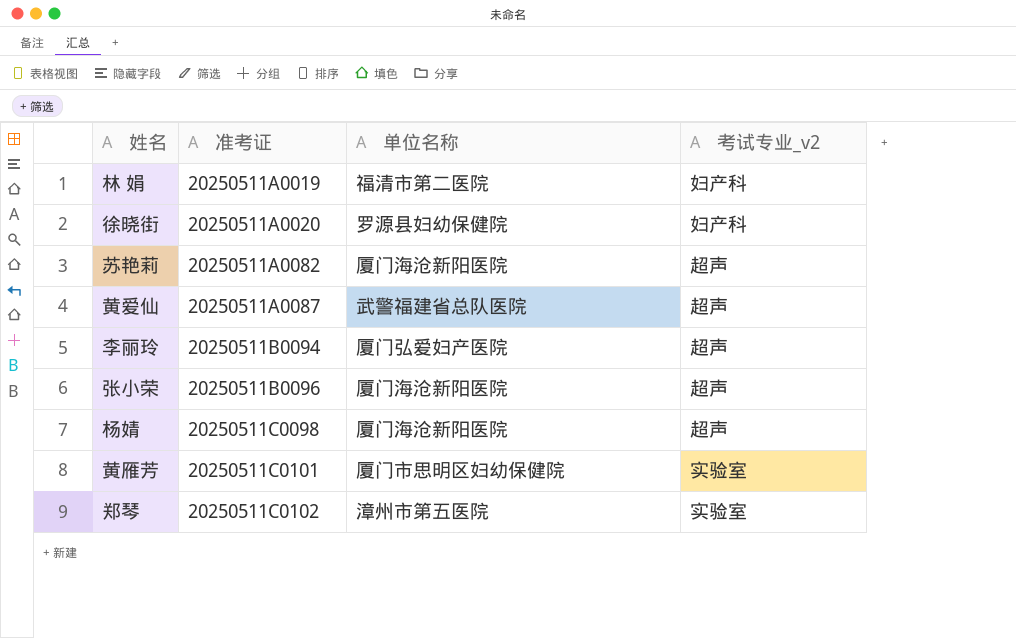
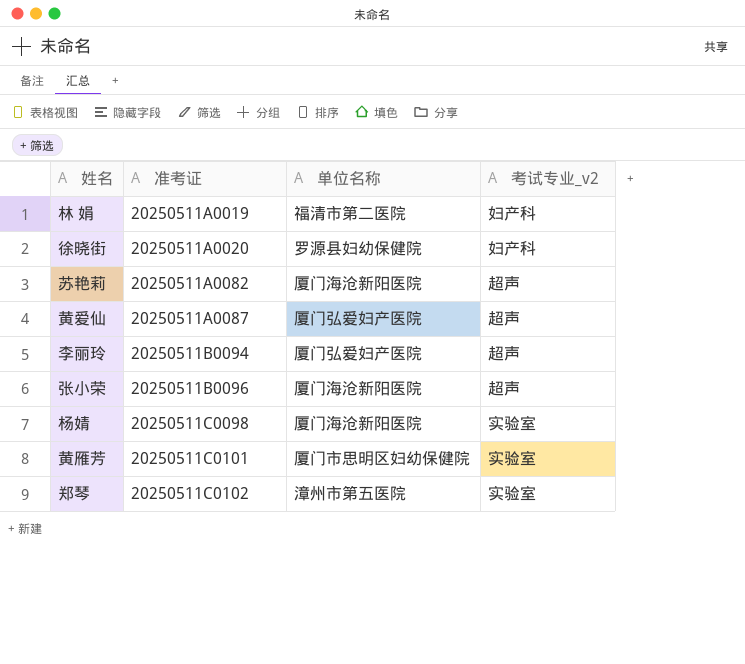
黄爱仙 | 单位名称: 武警福建省总队医院 -> 厦门弘爱妇产医院
杨婧 | 考试专业_v2: 超声 -> 实验室

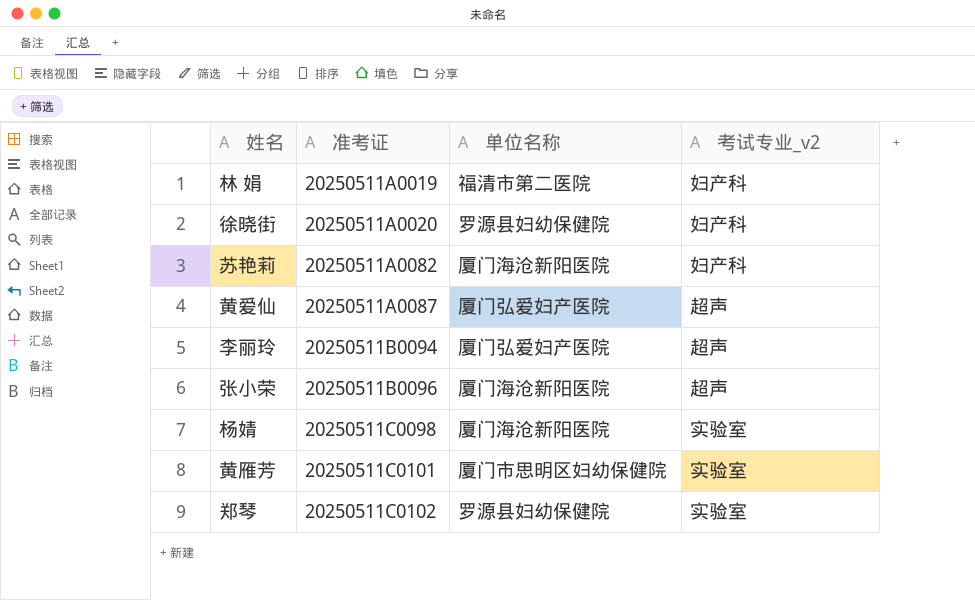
苏艳莉 | 考试专业_v2: 超声 -> 妇产科
郑琴 | 单位名称: 漳州市第五医院 -> 罗源县妇幼保健院

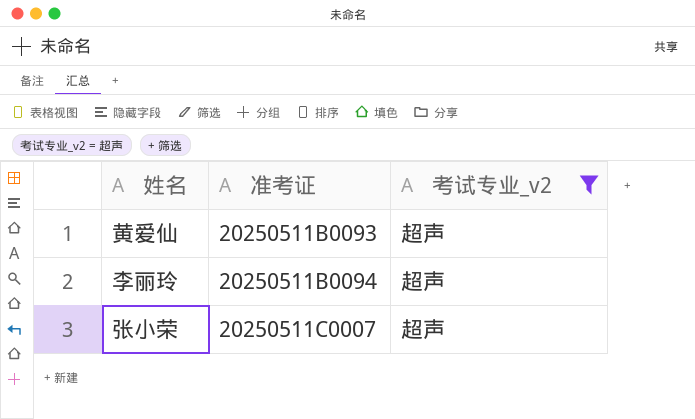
filter: none -> 考试专业_v2 = 超声
column 单位名称 | position: 3 -> none
黄爱仙 | 准考证: 20250511A0087 -> 20250511B0093
张小荣 | 准考证: 20250511B0096 -> 20250511C0007

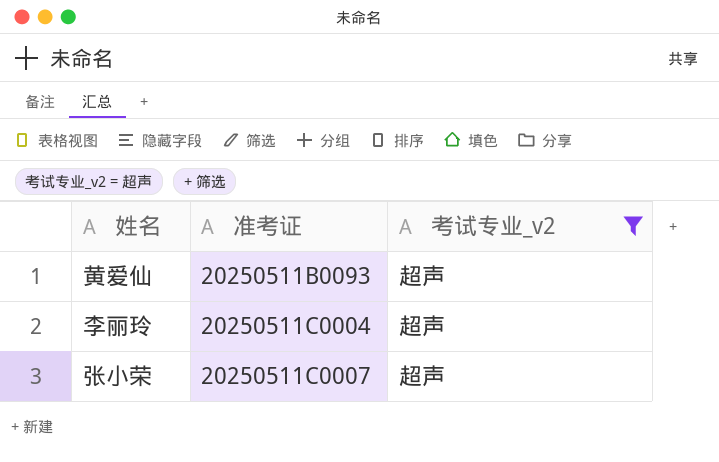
李丽玲 | 准考证: 20250511B0094 -> 20250511C0004

